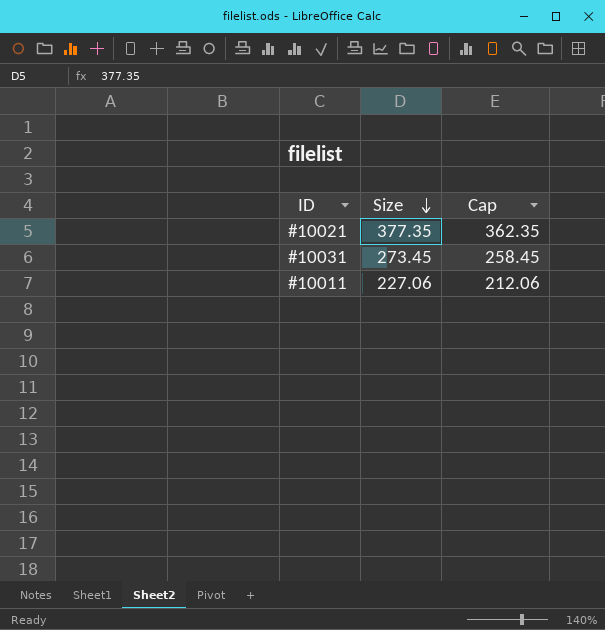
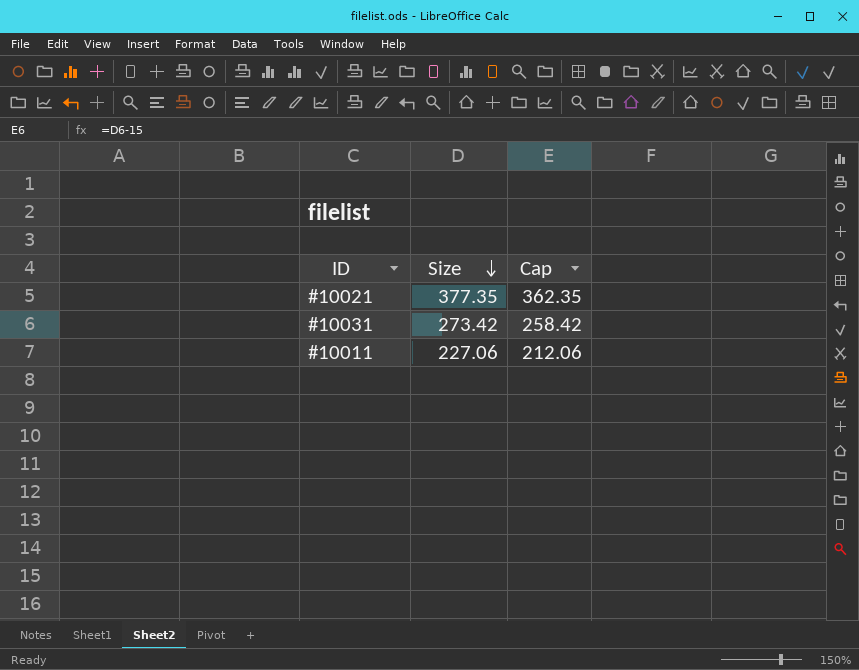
#10031 | Size: 273.45 -> 273.42
#10031 | Cap: 258.45 -> 258.42

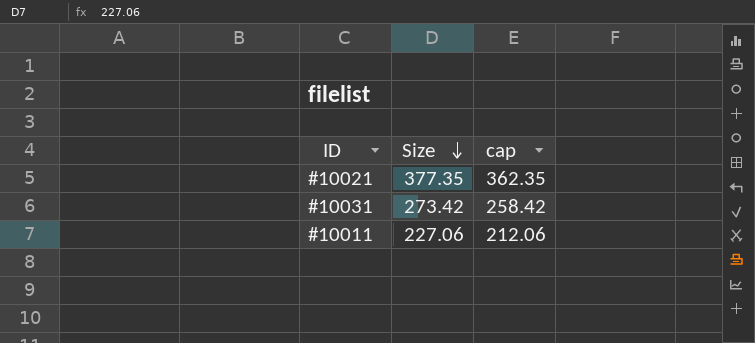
column name: Cap -> cap

